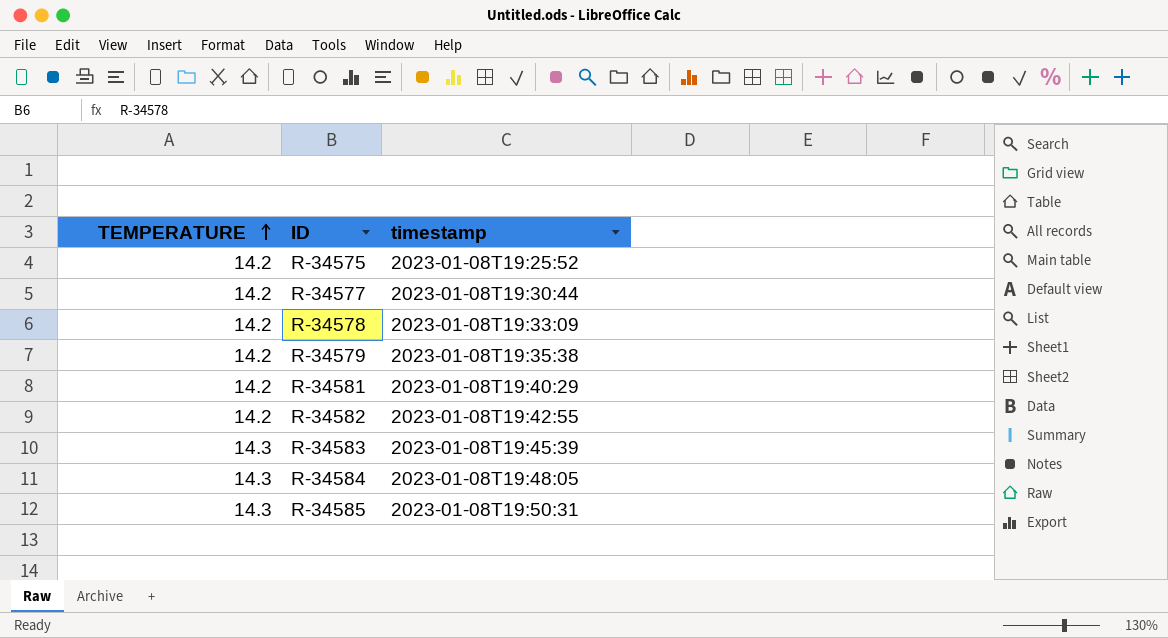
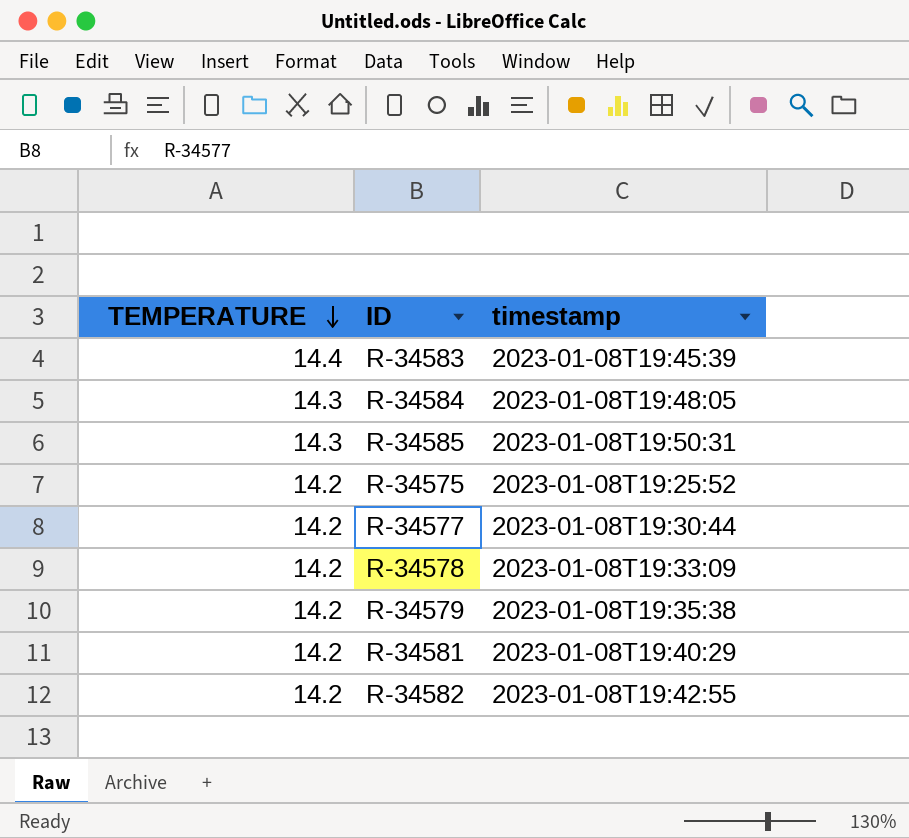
row order: TEMPERATURE ascending -> TEMPERATURE descending
R-34583 | TEMPERATURE: 14.3 -> 14.4

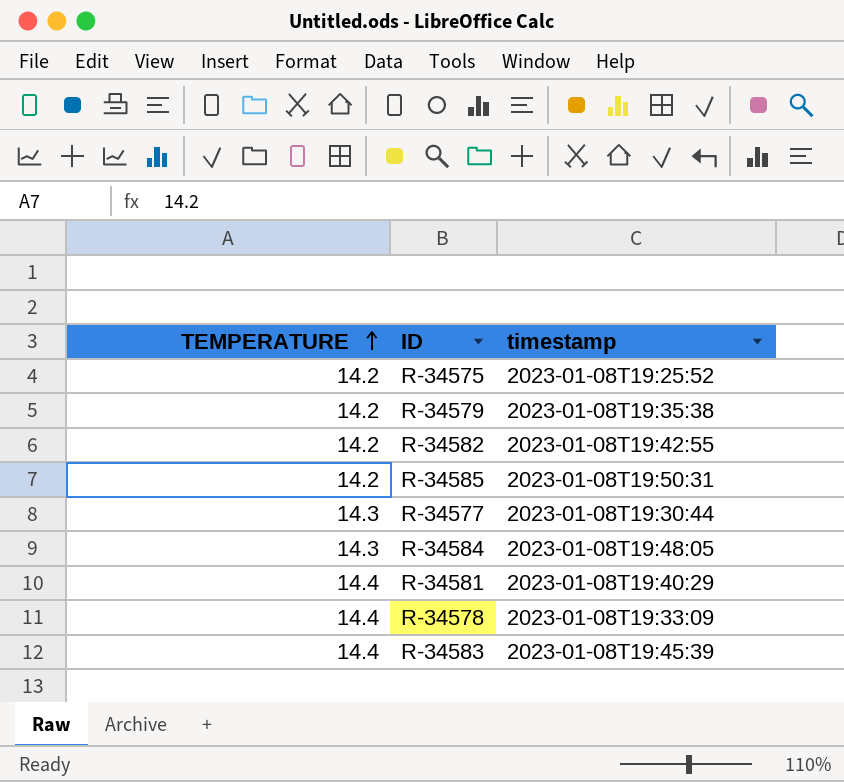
row order: TEMPERATURE descending -> TEMPERATURE ascending
R-34585 | TEMPERATURE: 14.3 -> 14.2
R-34577 | TEMPERATURE: 14.2 -> 14.3
R-34581 | TEMPERATURE: 14.2 -> 14.4
R-34578 | TEMPERATURE: 14.2 -> 14.4

